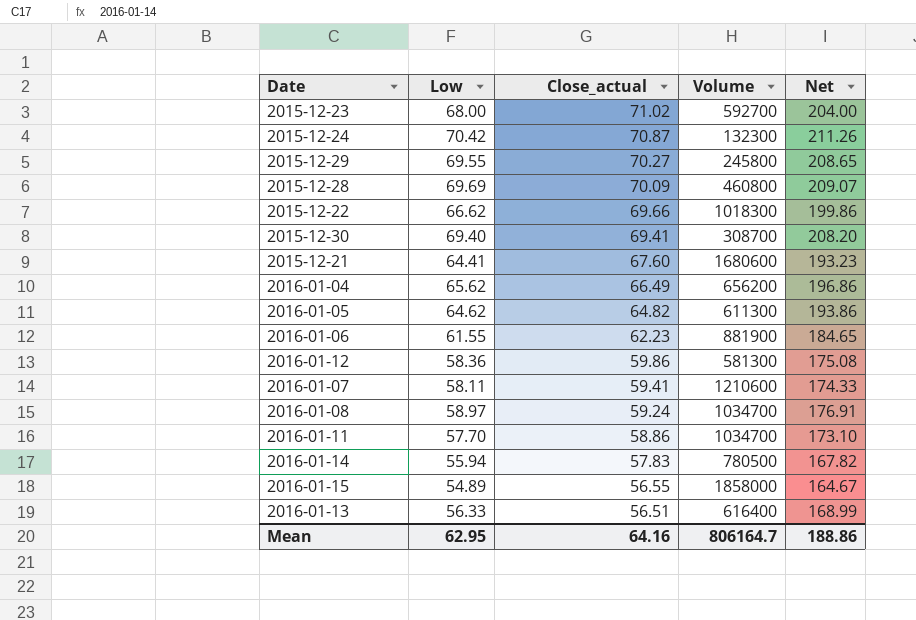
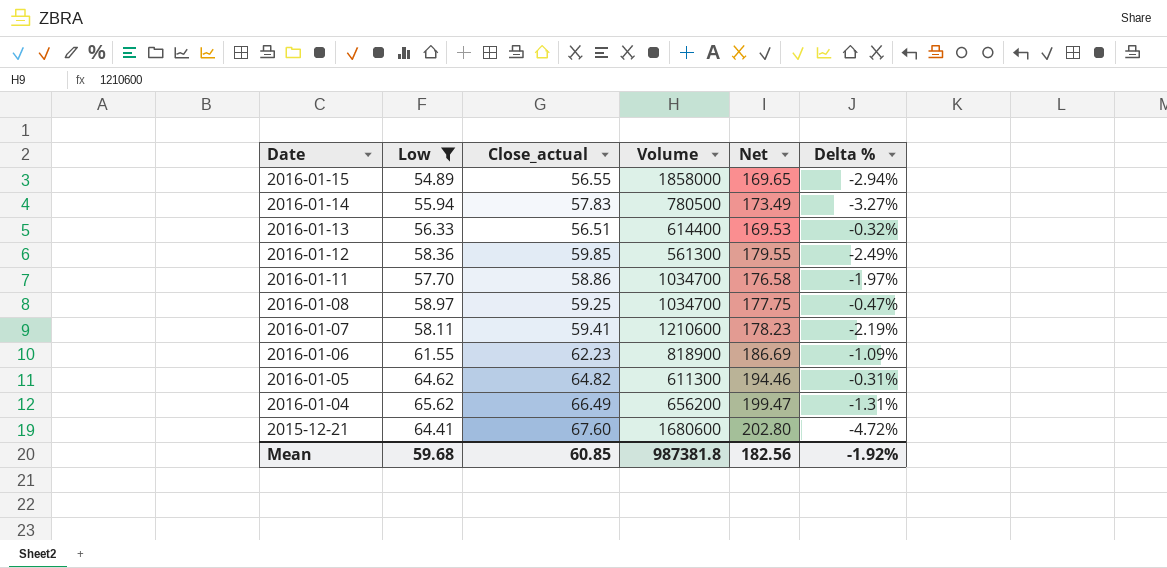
filter: none -> Low <= 65.62
row order: Close_actual descending -> Date descending
column Net | formula: [Low] * 3 -> [Close_actual] * 3
column Delta % | formula: none -> ([Low] - [Close_actual]) / [Close_actual]
2016-01-13 | Volume: 616400 -> 614400
2016-01-12 | Close_actual: 59.86 -> 59.85
2016-01-12 | Volume: 581300 -> 561300
2016-01-08 | Close_actual: 59.24 -> 59.25
2016-01-06 | Volume: 881900 -> 818900
Mean | Low: 62.95 -> 59.68
Mean | Close_actual: 64.16 -> 60.85
Mean | Volume: 806164.7 -> 987381.8
Mean | Net: 188.86 -> 182.56

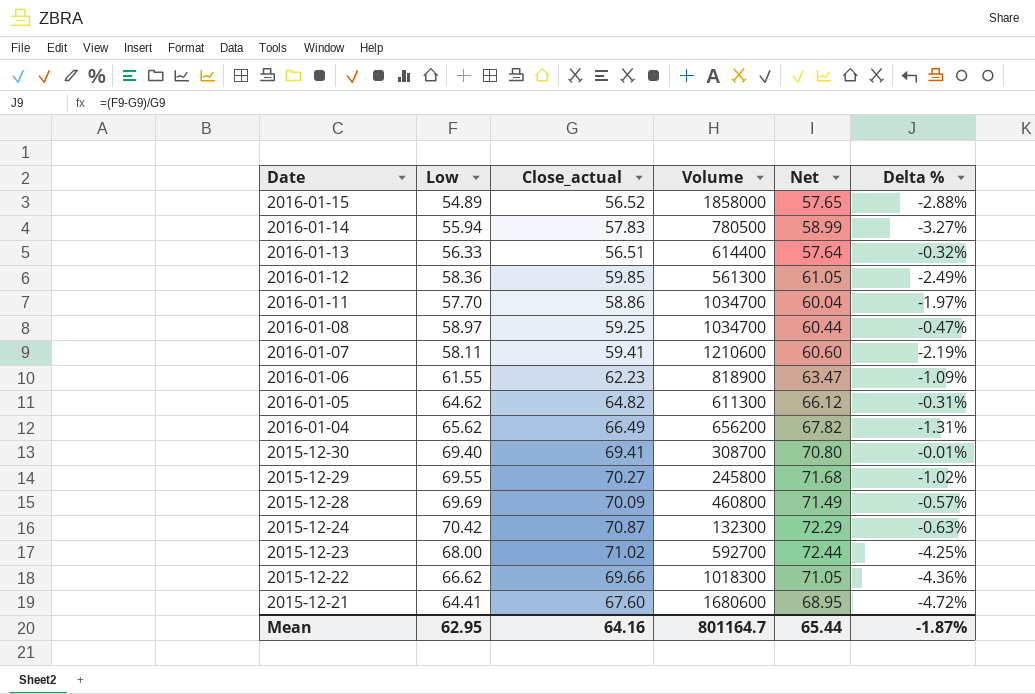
filter: Low <= 65.62 -> none
column Net | formula: [Close_actual] * 3 -> [Close_actual] * 1.02
2016-01-15 | Close_actual: 56.55 -> 56.52
2016-01-15 | Delta %: -2.94% -> -2.88%
Mean | Low: 59.68 -> 62.95
Mean | Close_actual: 60.85 -> 64.16
Mean | Volume: 987381.8 -> 801164.7
Mean | Net: 182.56 -> 65.44
Mean | Delta %: -1.92% -> -1.87%

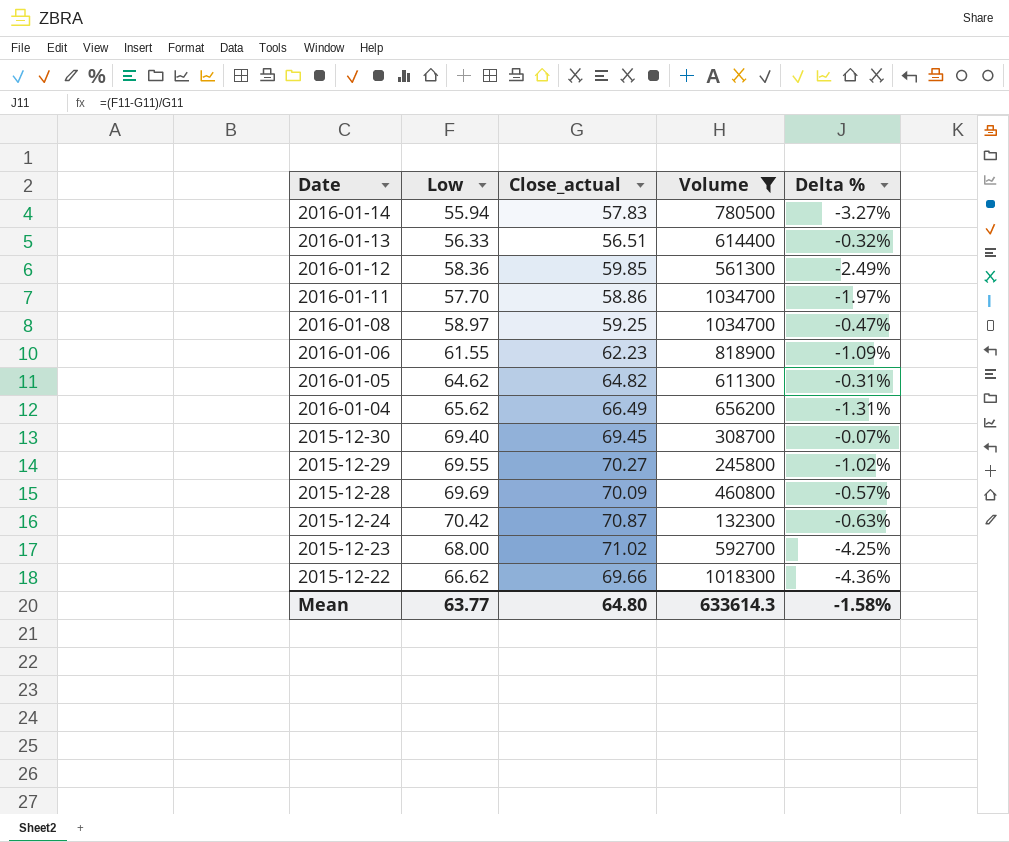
filter: none -> Volume <= 1034700
column Net | formula: [Close_actual] * 1.02 -> none
2015-12-30 | Close_actual: 69.41 -> 69.45
2015-12-30 | Delta %: -0.01% -> -0.07%
Mean | Low: 62.95 -> 63.77
Mean | Close_actual: 64.16 -> 64.80
Mean | Volume: 801164.7 -> 633614.3
Mean | Delta %: -1.87% -> -1.58%

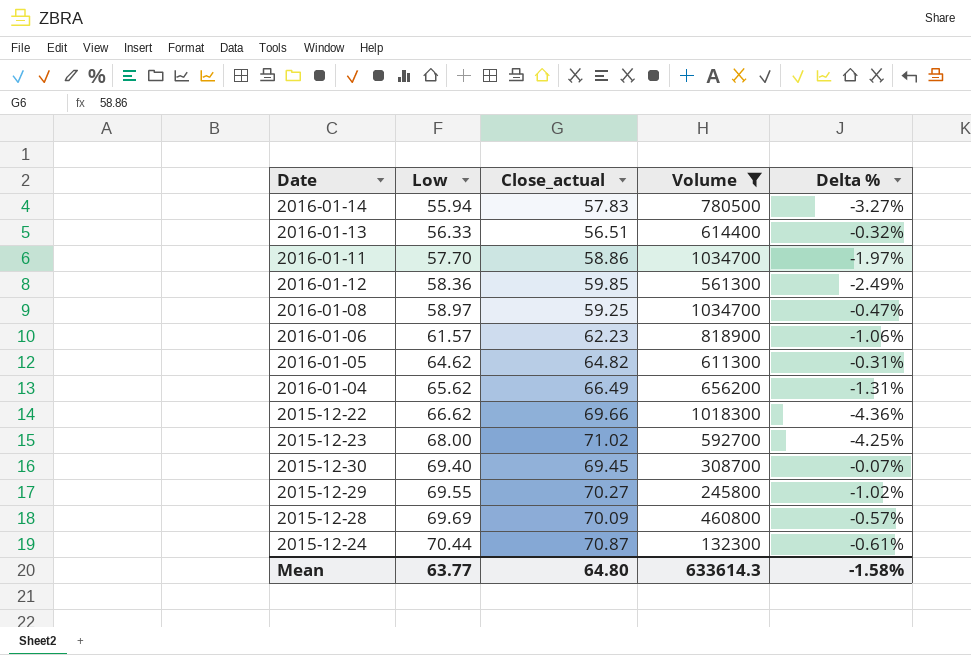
row order: Date descending -> Low ascending
2016-01-06 | Low: 61.55 -> 61.57
2016-01-06 | Delta %: -1.09% -> -1.06%
2015-12-24 | Low: 70.42 -> 70.44
2015-12-24 | Delta %: -0.63% -> -0.61%

